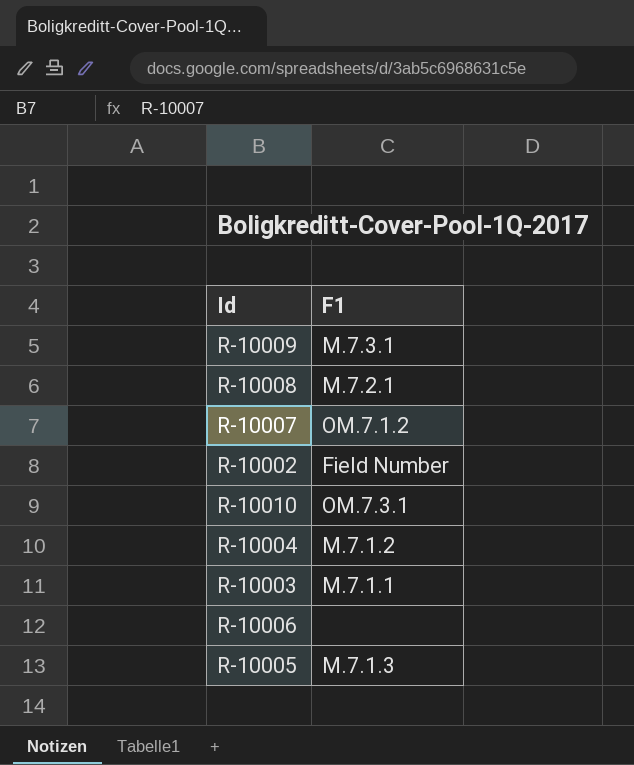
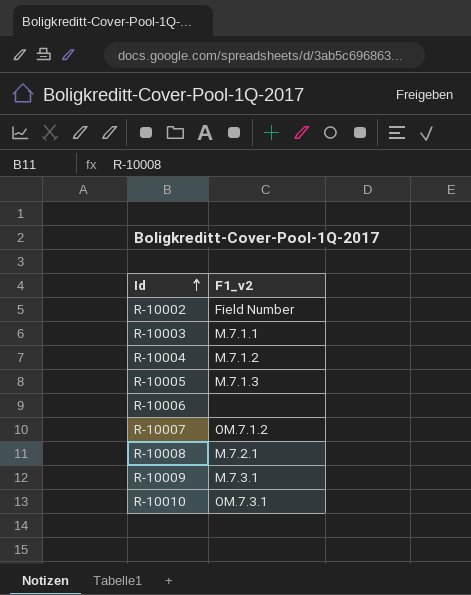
row order: none -> Id ascending
column name: F1 -> F1_v2

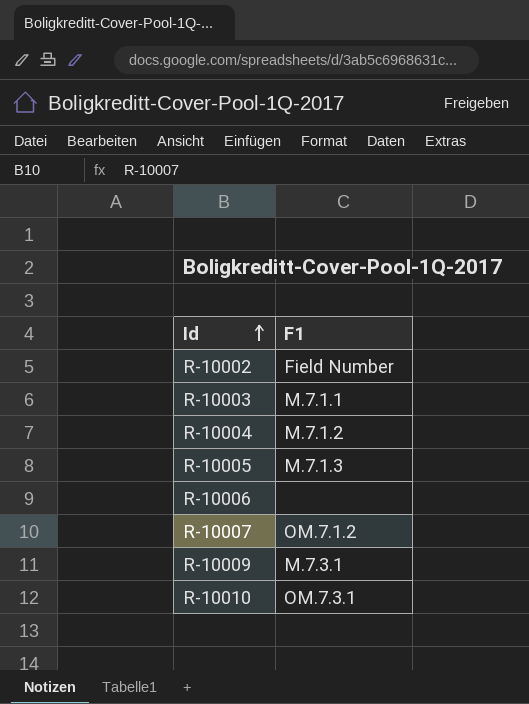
column name: F1_v2 -> F1
row R-10008: M.7.2.1 -> none

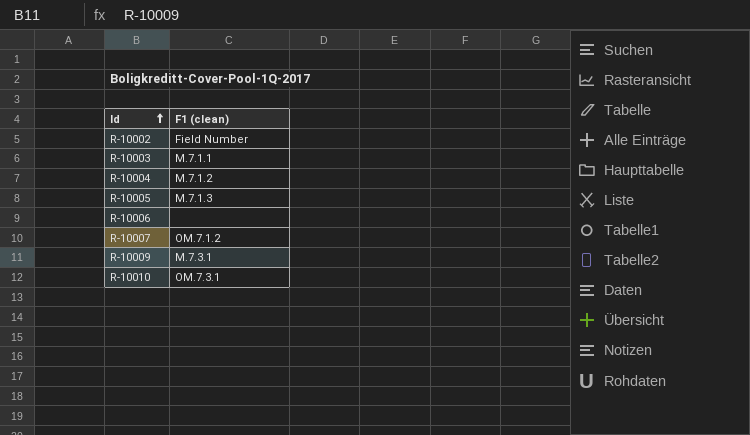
column name: F1 -> F1 (clean)

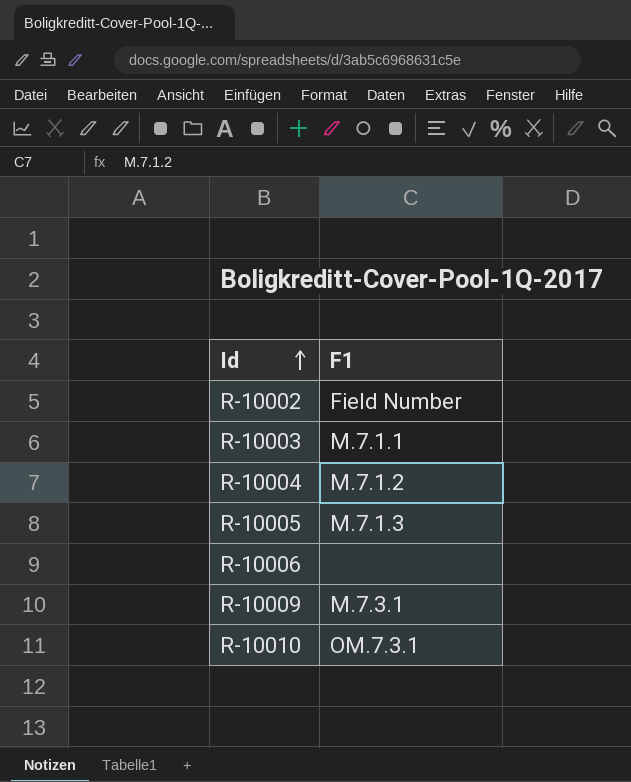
column name: F1 (clean) -> F1
row R-10007: OM.7.1.2 -> none

